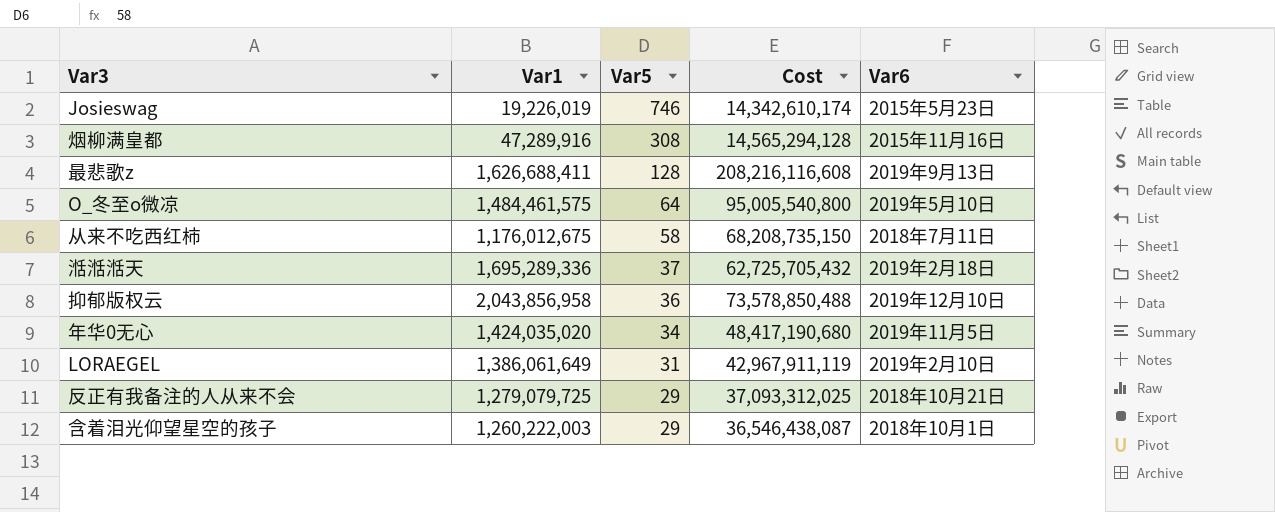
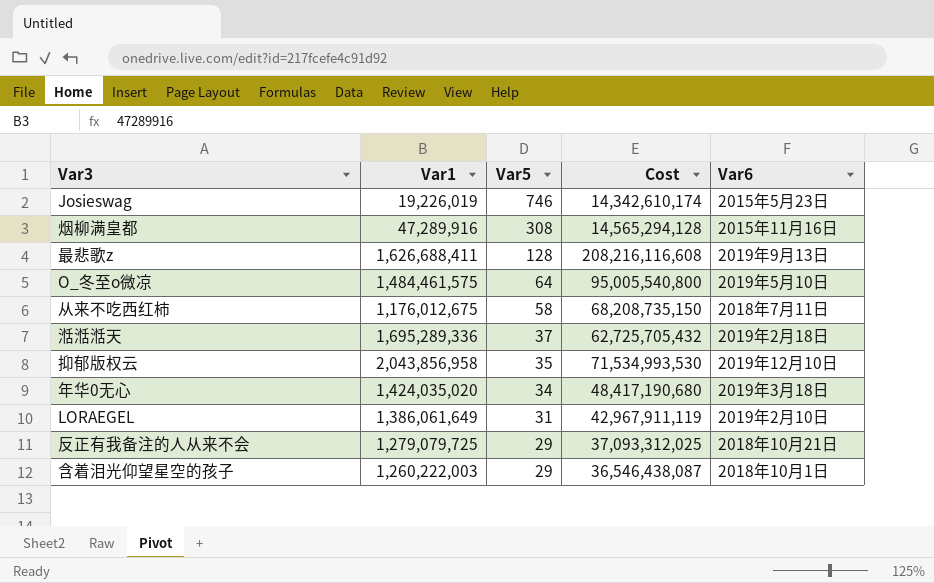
抑郁版权云 | Var5: 36 -> 35
抑郁版权云 | Cost: 73,578,850,488 -> 71,534,993,530
年华0无心 | Var6: 2019年11月5日 -> 2019年3月18日

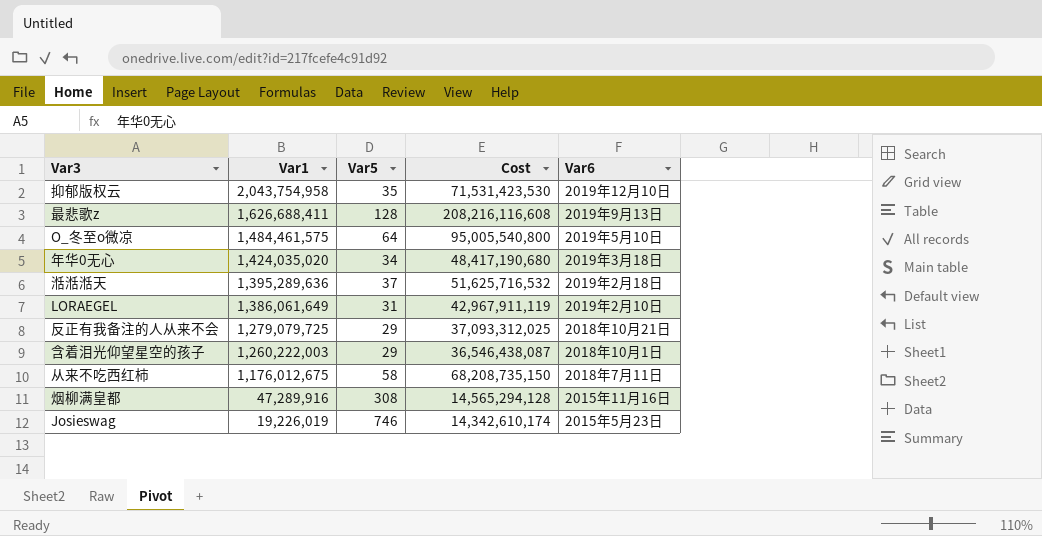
row order: Var5 descending -> Var1 descending
抑郁版权云 | Var1: 2,043,856,958 -> 2,043,754,958
抑郁版权云 | Cost: 71,534,993,530 -> 71,531,423,530
湉湉湉天 | Var1: 1,695,289,336 -> 1,395,289,636
湉湉湉天 | Cost: 62,725,705,432 -> 51,625,716,532

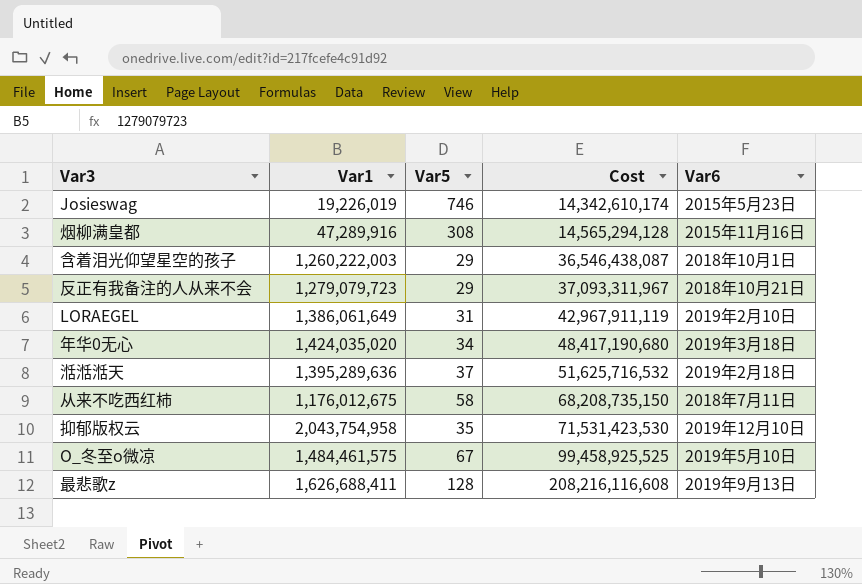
row order: Var1 descending -> Cost ascending
反正有我备注的人从来不会 | Var1: 1,279,079,725 -> 1,279,079,723
反正有我备注的人从来不会 | Cost: 37,093,312,025 -> 37,093,311,967
O_冬至o微凉 | Var5: 64 -> 67
O_冬至o微凉 | Cost: 95,005,540,800 -> 99,458,925,525

